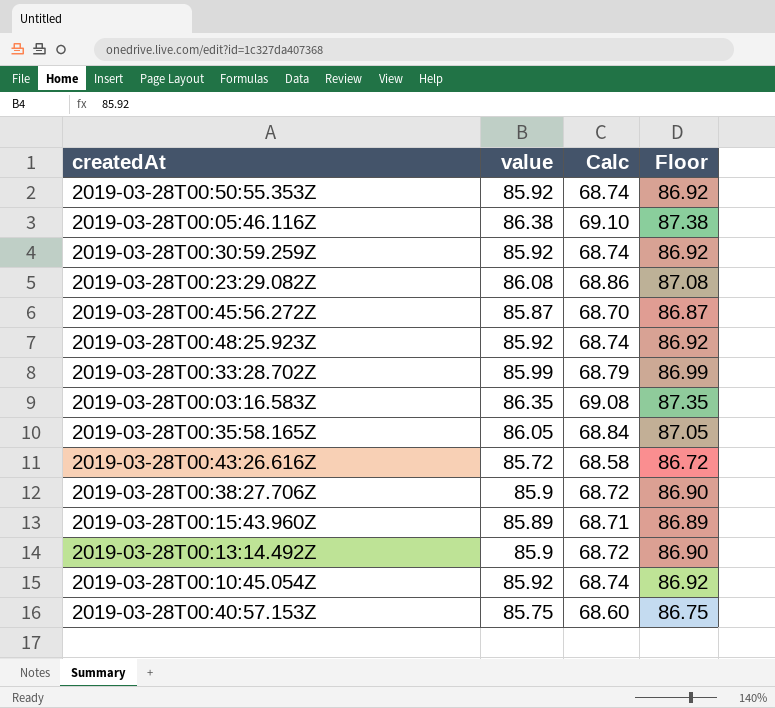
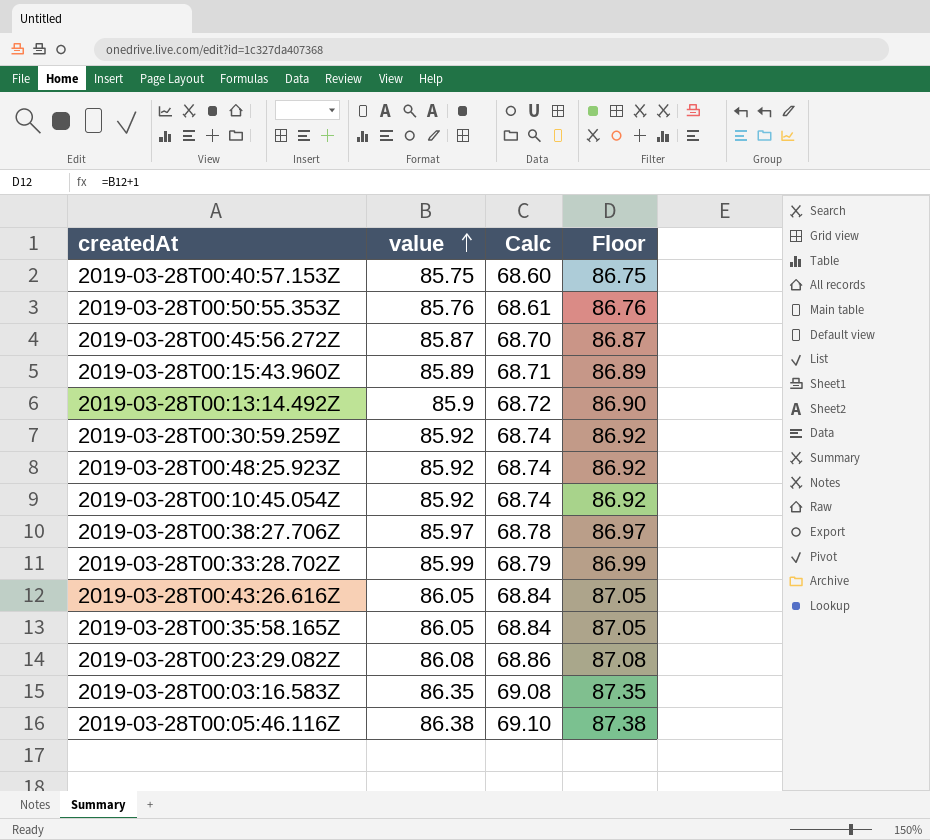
row order: none -> value ascending
2019-03-28T00:50:55.353Z | value: 85.92 -> 85.76
2019-03-28T00:50:55.353Z | Calc: 68.74 -> 68.61
2019-03-28T00:50:55.353Z | Floor: 86.92 -> 86.76
2019-03-28T00:38:27.706Z | value: 85.9 -> 85.97
2019-03-28T00:38:27.706Z | Calc: 68.72 -> 68.78
2019-03-28T00:38:27.706Z | Floor: 86.90 -> 86.97
2019-03-28T00:43:26.616Z | value: 85.72 -> 86.05
2019-03-28T00:43:26.616Z | Calc: 68.58 -> 68.84
2019-03-28T00:43:26.616Z | Floor: 86.72 -> 87.05

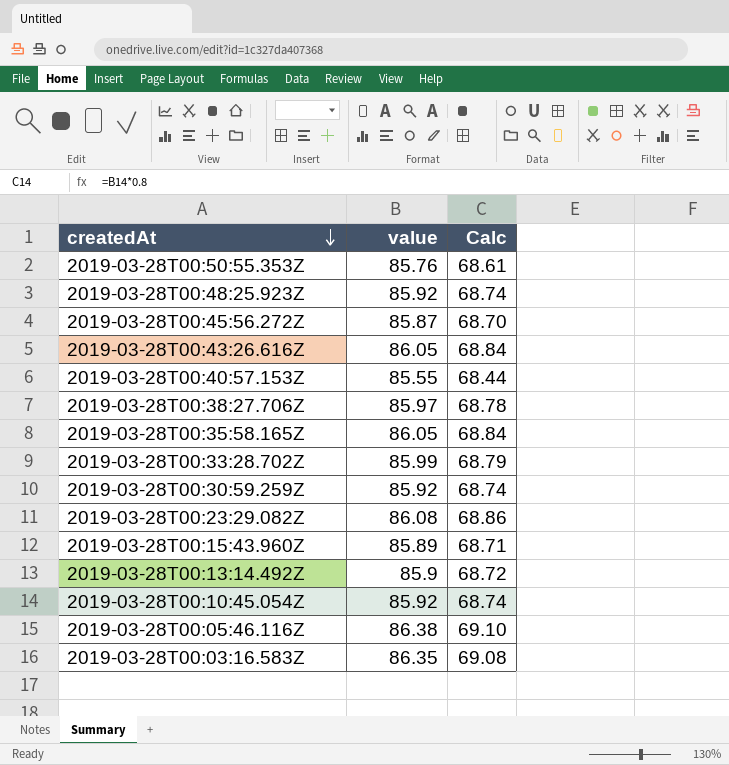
row order: value ascending -> createdAt descending
column Floor | formula: [value] + 1 -> none
2019-03-28T00:40:57.153Z | value: 85.75 -> 85.55
2019-03-28T00:40:57.153Z | Calc: 68.60 -> 68.44

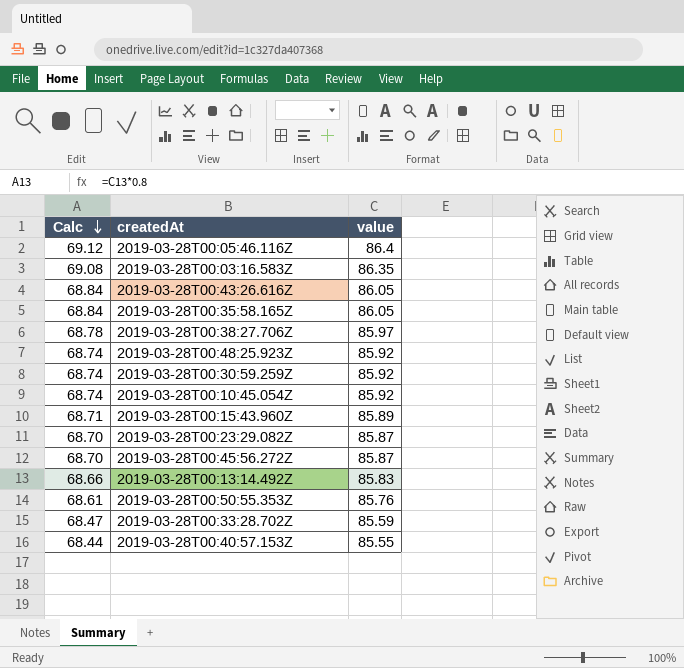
row order: createdAt descending -> Calc descending
column Calc | position: 3 -> 1
2019-03-28T00:05:46.116Z | Calc: 69.10 -> 69.12
2019-03-28T00:05:46.116Z | value: 86.38 -> 86.4
2019-03-28T00:23:29.082Z | Calc: 68.86 -> 68.70
2019-03-28T00:23:29.082Z | value: 86.08 -> 85.87
2019-03-28T00:13:14.492Z | Calc: 68.72 -> 68.66
2019-03-28T00:13:14.492Z | value: 85.9 -> 85.83
2019-03-28T00:33:28.702Z | Calc: 68.79 -> 68.47
2019-03-28T00:33:28.702Z | value: 85.99 -> 85.59

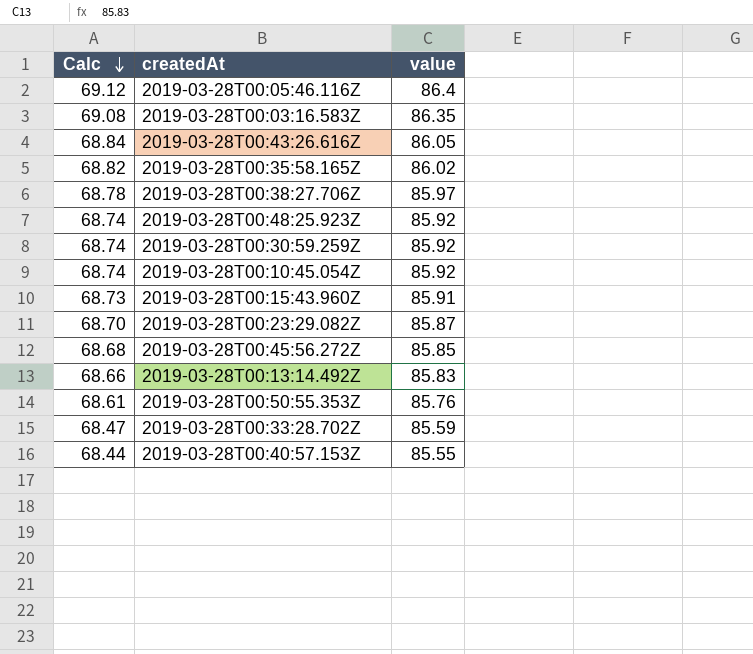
2019-03-28T00:35:58.165Z | Calc: 68.84 -> 68.82
2019-03-28T00:35:58.165Z | value: 86.05 -> 86.02
2019-03-28T00:15:43.960Z | Calc: 68.71 -> 68.73
2019-03-28T00:15:43.960Z | value: 85.89 -> 85.91
2019-03-28T00:45:56.272Z | Calc: 68.70 -> 68.68
2019-03-28T00:45:56.272Z | value: 85.87 -> 85.85

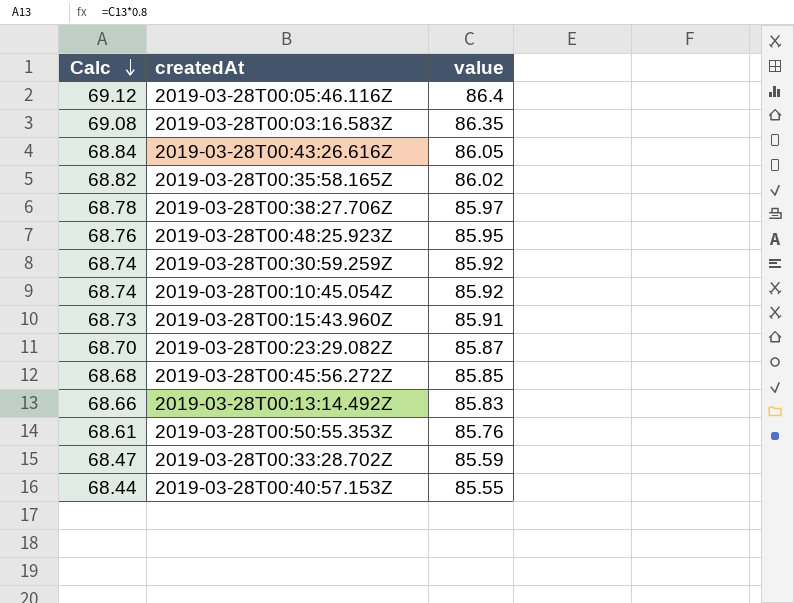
2019-03-28T00:48:25.923Z | Calc: 68.74 -> 68.76
2019-03-28T00:48:25.923Z | value: 85.92 -> 85.95

